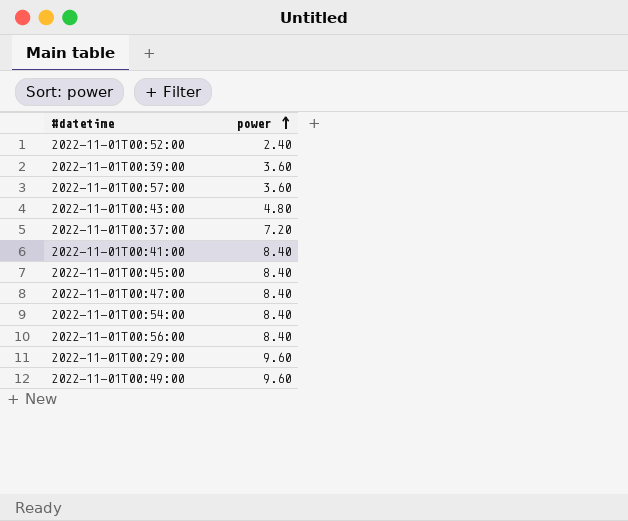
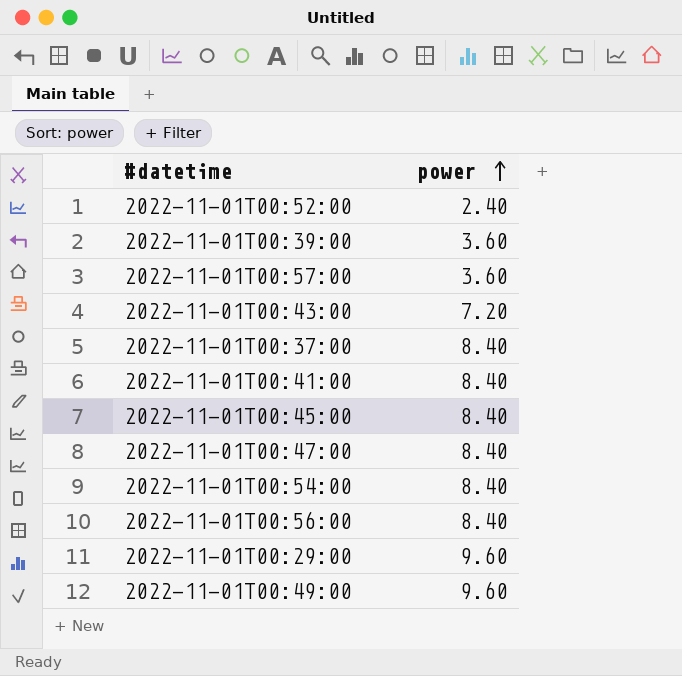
2022-11-01T00:43:00 | power: 4.80 -> 7.20
2022-11-01T00:37:00 | power: 7.20 -> 8.40

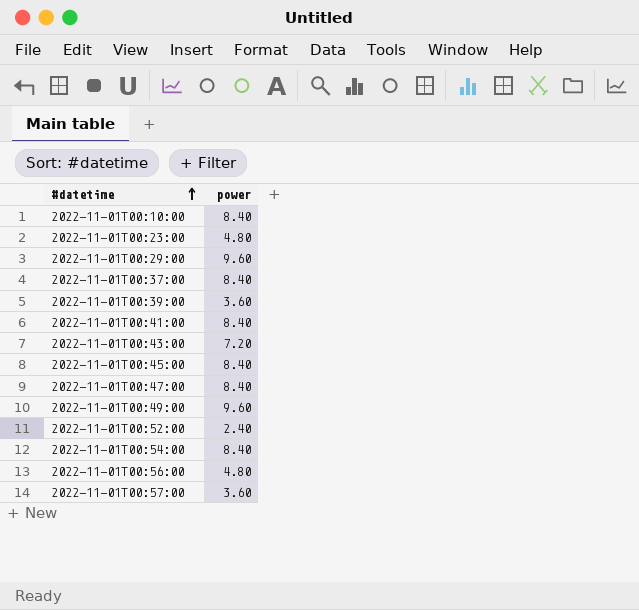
row order: power ascending -> #datetime ascending
row 2022-11-01T00:10:00: none -> 8.40
row 2022-11-01T00:23:00: none -> 4.80
2022-11-01T00:56:00 | power: 8.40 -> 4.80

